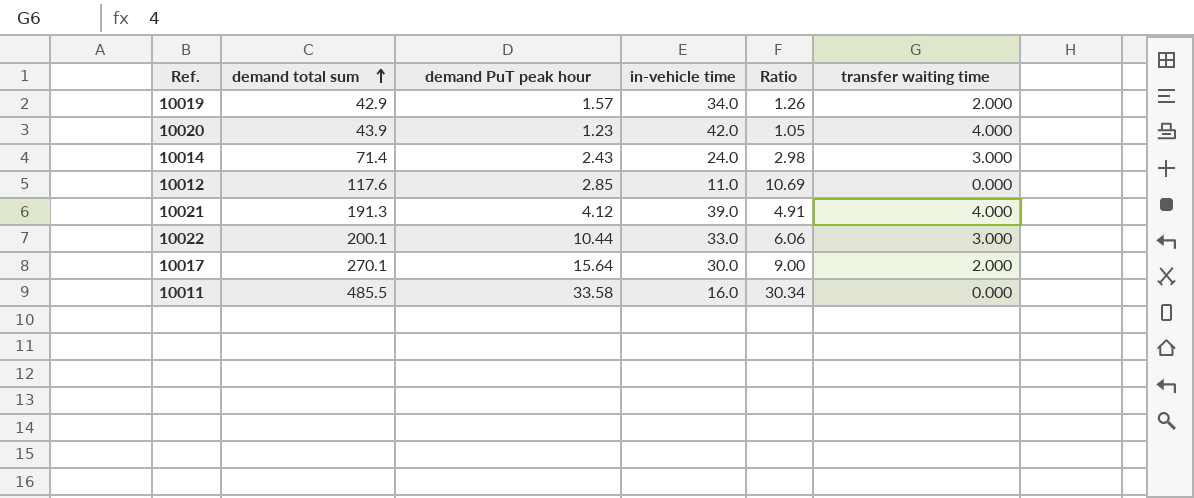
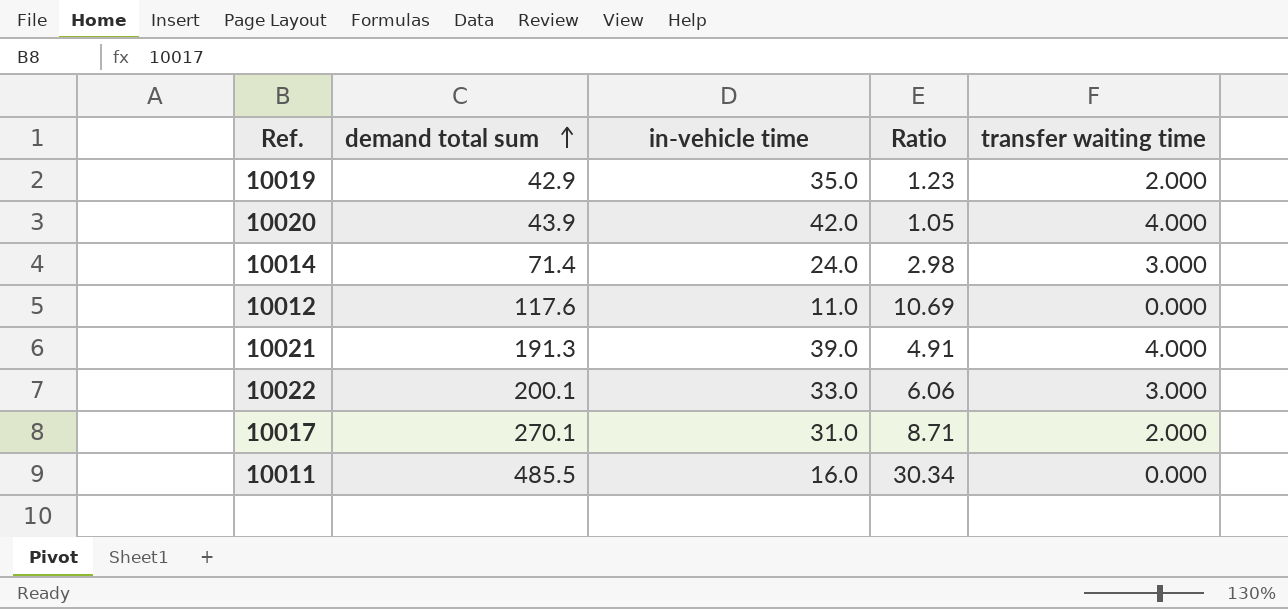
column demand PuT peak hour | position: 3 -> none
10019 | in-vehicle time: 34.0 -> 35.0
10019 | Ratio: 1.26 -> 1.23
10017 | in-vehicle time: 30.0 -> 31.0
10017 | Ratio: 9.00 -> 8.71

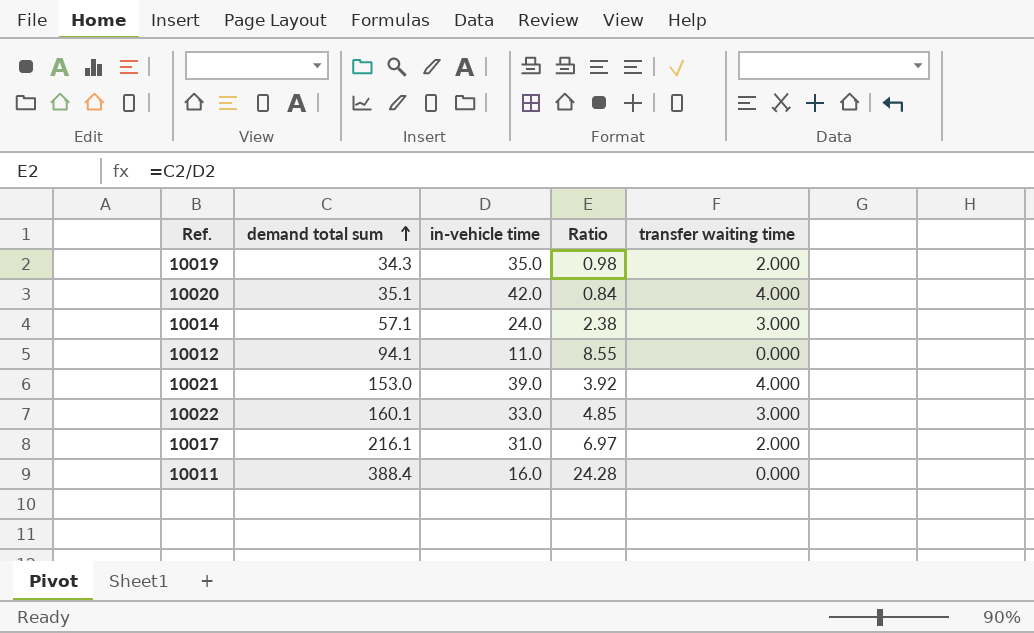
10019 | demand total sum: 42.9 -> 34.3
10019 | Ratio: 1.23 -> 0.98
10020 | demand total sum: 43.9 -> 35.1
10020 | Ratio: 1.05 -> 0.84
10014 | demand total sum: 71.4 -> 57.1
10014 | Ratio: 2.98 -> 2.38
10012 | demand total sum: 117.6 -> 94.1
10012 | Ratio: 10.69 -> 8.55
10021 | demand total sum: 191.3 -> 153.0
10021 | Ratio: 4.91 -> 3.92
10022 | demand total sum: 200.1 -> 160.1
10022 | Ratio: 6.06 -> 4.85
10017 | demand total sum: 270.1 -> 216.1
10017 | Ratio: 8.71 -> 6.97
10011 | demand total sum: 485.5 -> 388.4
10011 | Ratio: 30.34 -> 24.28

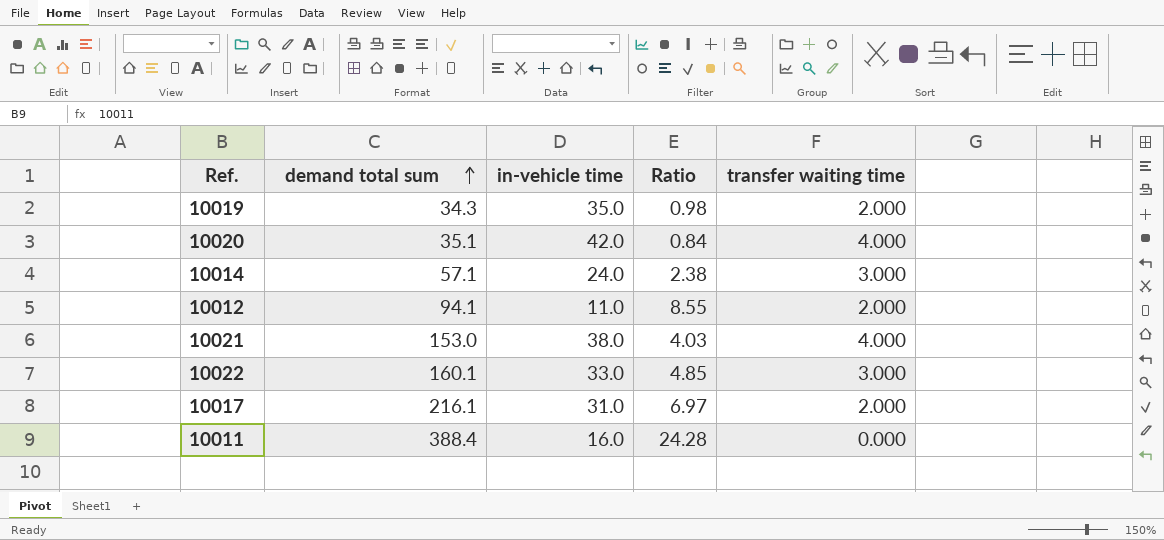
10012 | transfer waiting time: 0.000 -> 2.000
10021 | in-vehicle time: 39.0 -> 38.0
10021 | Ratio: 3.92 -> 4.03

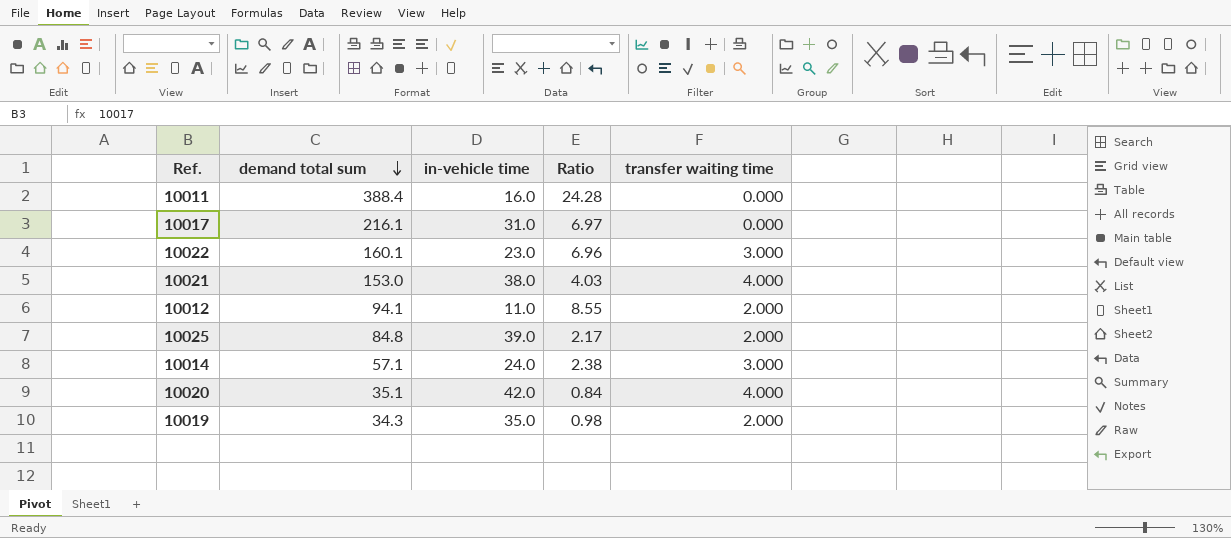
row order: demand total sum ascending -> demand total sum descending
10017 | transfer waiting time: 2.000 -> 0.000
10022 | in-vehicle time: 33.0 -> 23.0
10022 | Ratio: 4.85 -> 6.96
row 10025: none -> 84.8 | 39.0 | 2.17 | 2.000

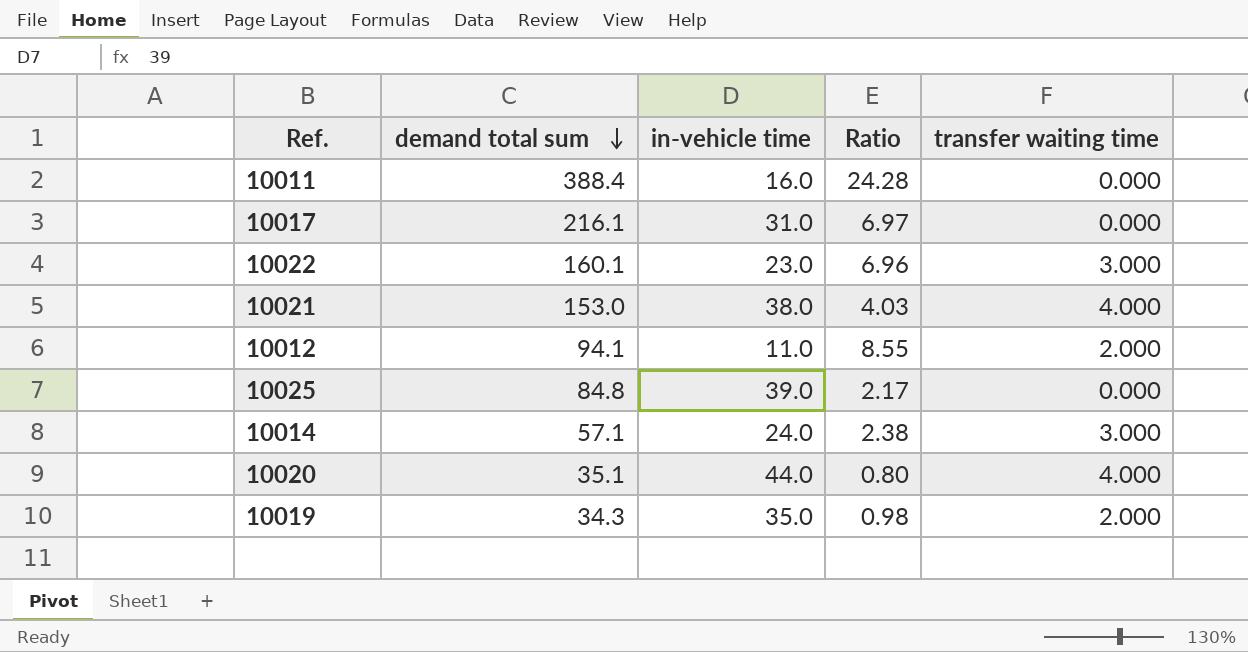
10025 | transfer waiting time: 2.000 -> 0.000
10020 | in-vehicle time: 42.0 -> 44.0
10020 | Ratio: 0.84 -> 0.80

